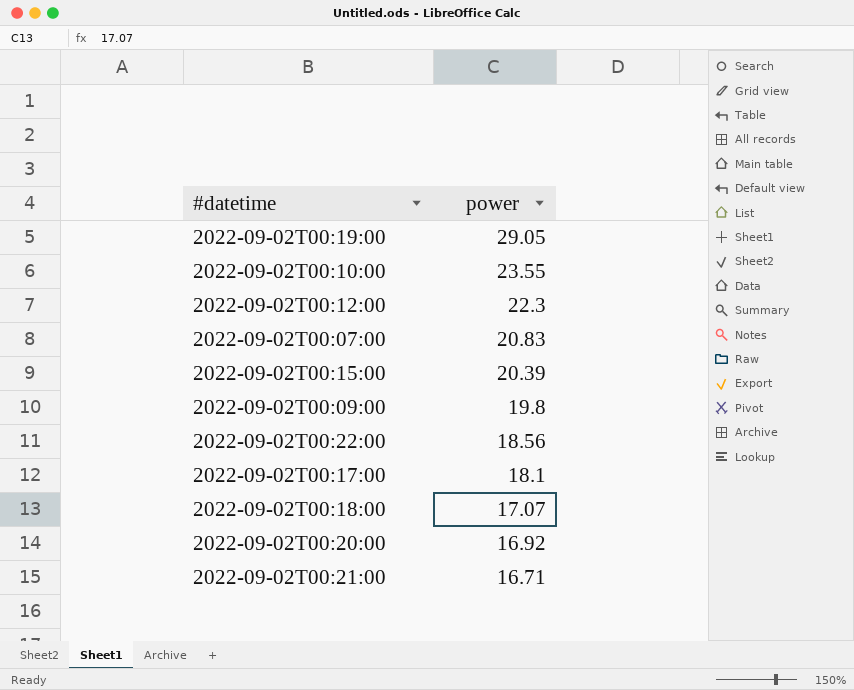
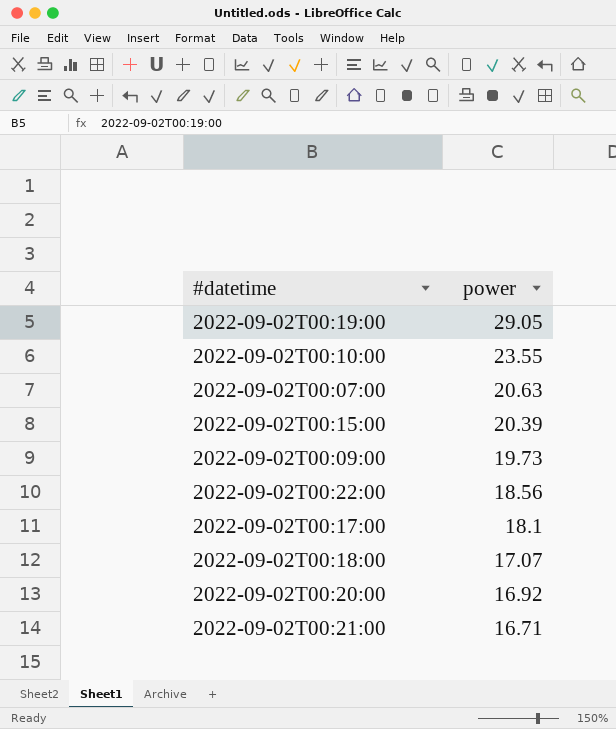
row 2022-09-02T00:12:00: 22.3 -> none
2022-09-02T00:07:00 | power: 20.83 -> 20.63
2022-09-02T00:09:00 | power: 19.8 -> 19.73

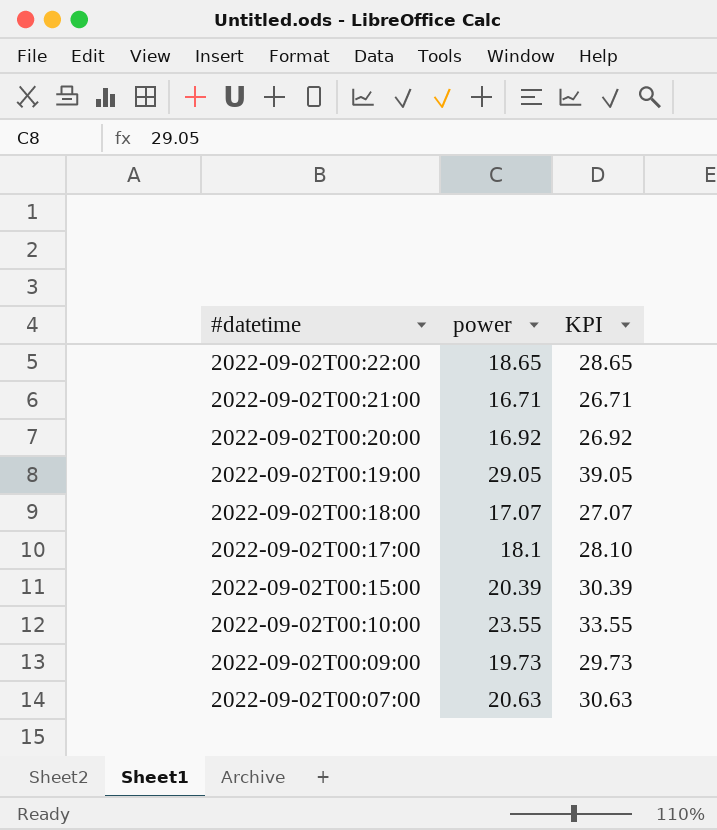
row order: power descending -> #datetime descending
column KPI | formula: none -> [power] + 10
2022-09-02T00:22:00 | power: 18.56 -> 18.65

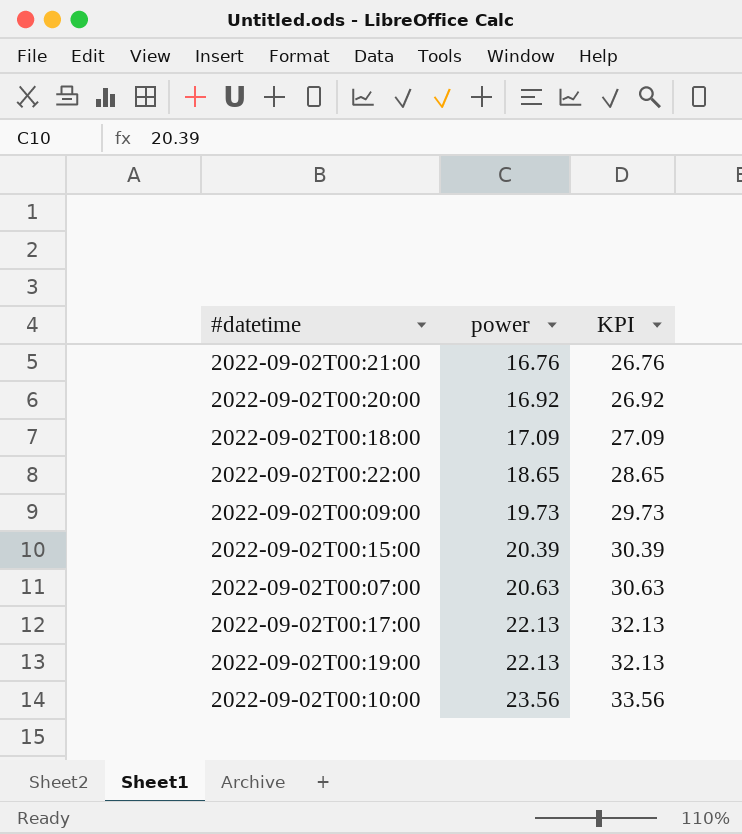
row order: #datetime descending -> power ascending
2022-09-02T00:21:00 | power: 16.71 -> 16.76
2022-09-02T00:21:00 | KPI: 26.71 -> 26.76
2022-09-02T00:18:00 | power: 17.07 -> 17.09
2022-09-02T00:18:00 | KPI: 27.07 -> 27.09
2022-09-02T00:17:00 | power: 18.1 -> 22.13
2022-09-02T00:17:00 | KPI: 28.10 -> 32.13
2022-09-02T00:19:00 | power: 29.05 -> 22.13
2022-09-02T00:19:00 | KPI: 39.05 -> 32.13
2022-09-02T00:10:00 | power: 23.55 -> 23.56
2022-09-02T00:10:00 | KPI: 33.55 -> 33.56

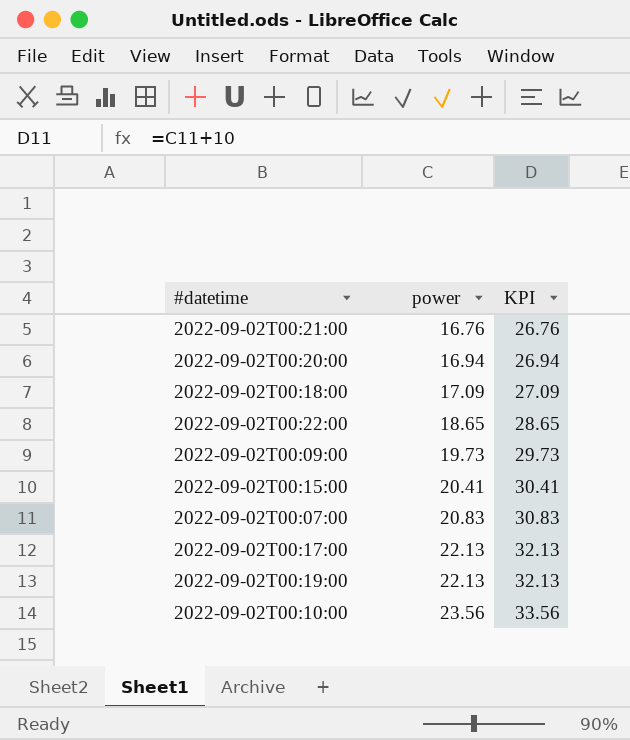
2022-09-02T00:20:00 | power: 16.92 -> 16.94
2022-09-02T00:20:00 | KPI: 26.92 -> 26.94
2022-09-02T00:15:00 | power: 20.39 -> 20.41
2022-09-02T00:15:00 | KPI: 30.39 -> 30.41
2022-09-02T00:07:00 | power: 20.63 -> 20.83
2022-09-02T00:07:00 | KPI: 30.63 -> 30.83

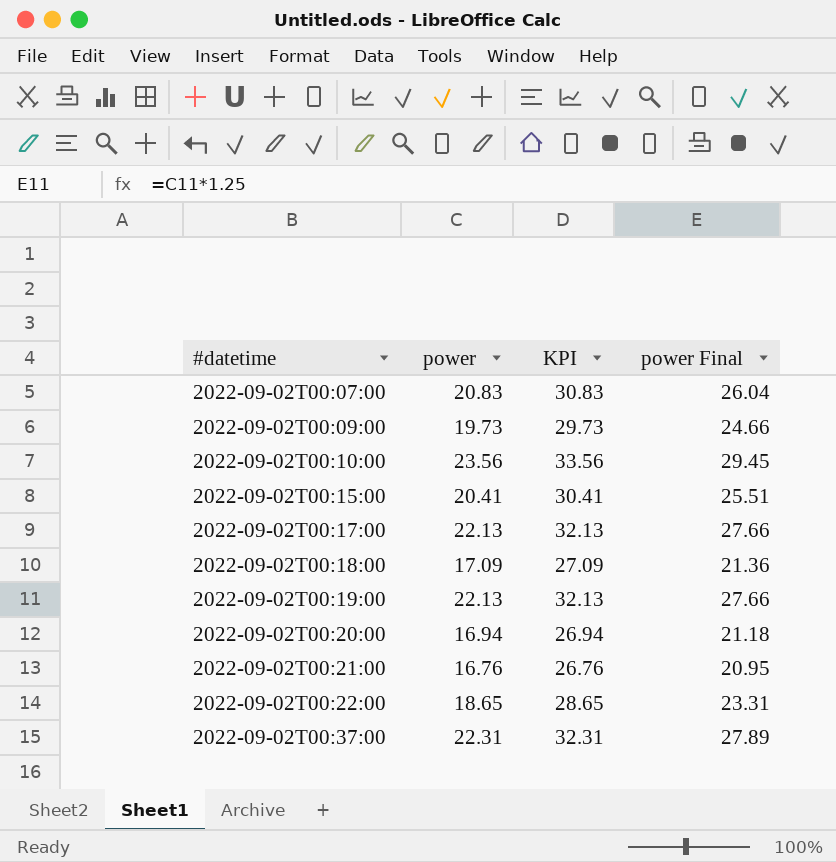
row order: power ascending -> #datetime ascending
column power Final | formula: none -> [power] * 1.25
row 2022-09-02T00:37:00: none -> 22.31 | 32.31 | 27.89

